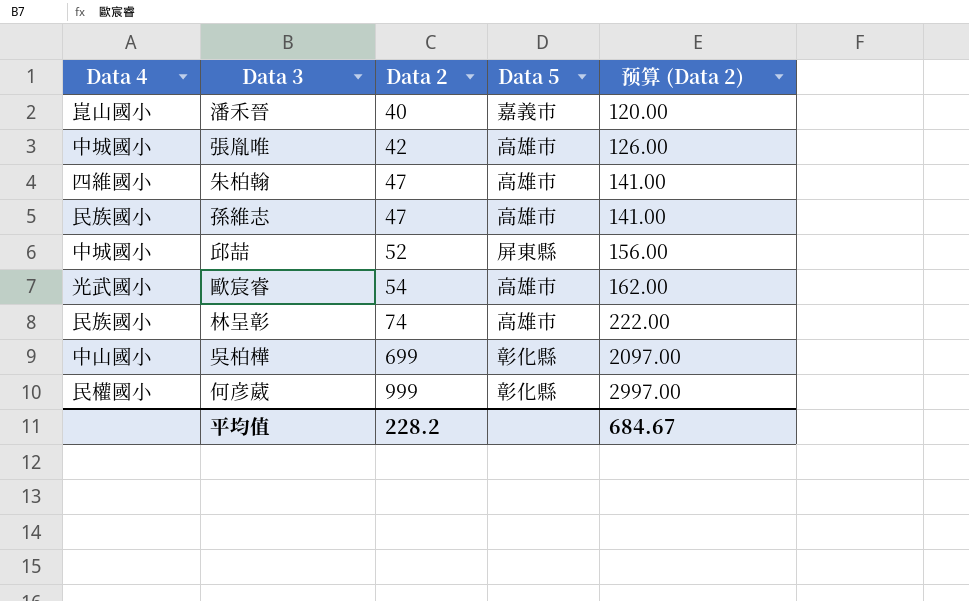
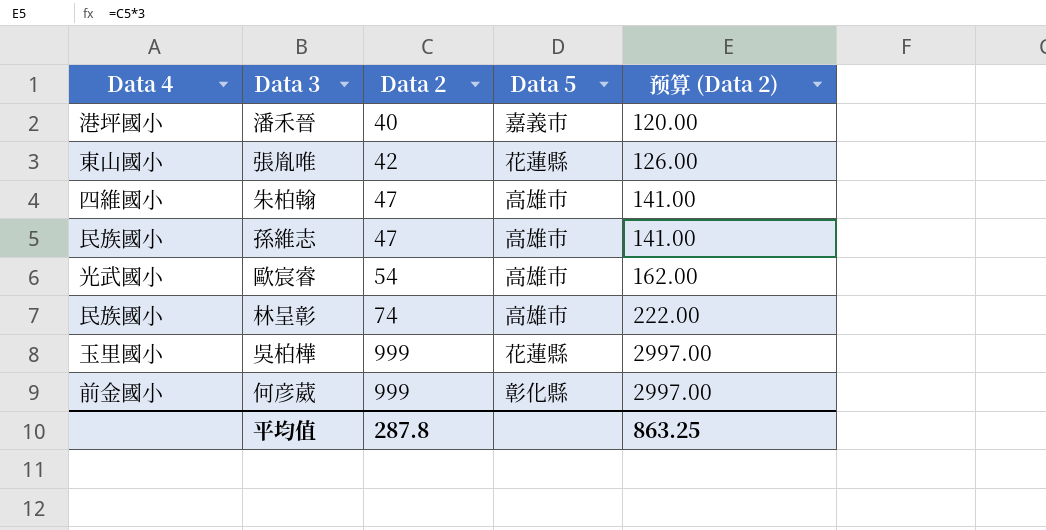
row 邱喆: 中城國小 | 52 | 屏東縣 | 156.00 -> none
潘禾晉 | Data 4: 崑山國小 -> 港坪國小
張胤唯 | Data 4: 中城國小 -> 東山國小
張胤唯 | Data 5: 高雄市 -> 花蓮縣
吳柏樺 | Data 4: 中山國小 -> 玉里國小
吳柏樺 | Data 2: 699 -> 999
吳柏樺 | Data 5: 彰化縣 -> 花蓮縣
吳柏樺 | 预算 (Data 2): 2097.00 -> 2997.00
何彦葳 | Data 4: 民權國小 -> 前金國小
平均值 | Data 2: 228.2 -> 287.8
平均值 | 预算 (Data 2): 684.67 -> 863.25

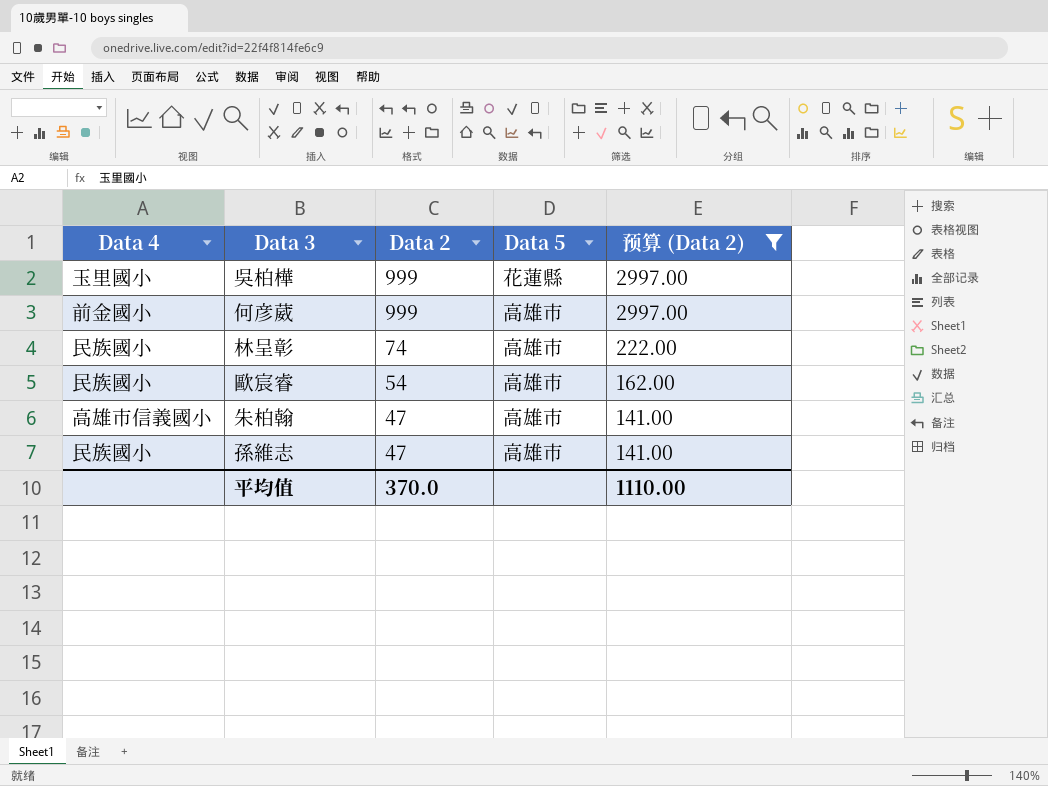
filter: none -> 预算 (Data 2) >= 141.00
row order: Data 2 ascending -> Data 2 descending
何彦葳 | Data 5: 彰化縣 -> 高雄市
歐宸睿 | Data 4: 光武國小 -> 民族國小
朱柏翰 | Data 4: 四維國小 -> 高雄市信義國小
平均值 | Data 2: 287.8 -> 370.0
平均值 | 预算 (Data 2): 863.25 -> 1110.00

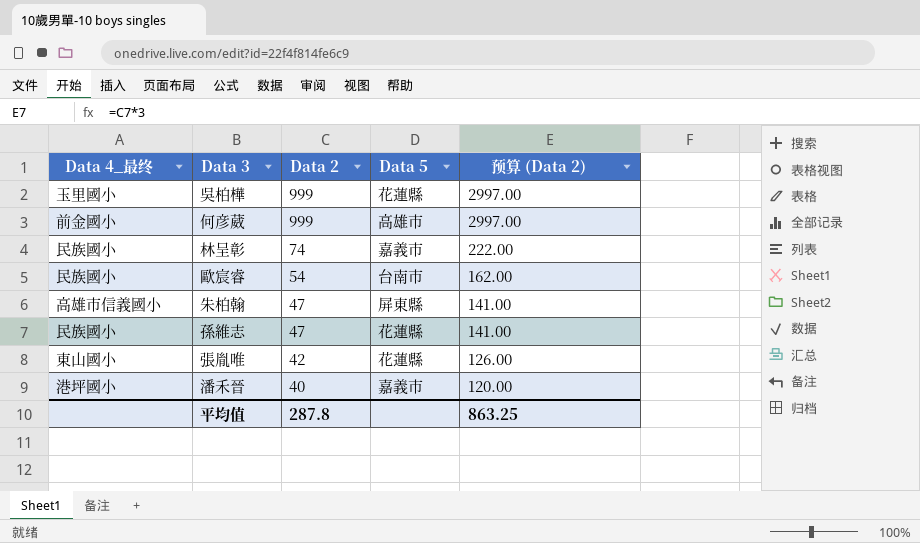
filter: 预算 (Data 2) >= 141.00 -> none
column name: Data 4 -> Data 4_最终
林呈彰 | Data 5: 高雄市 -> 嘉義市
歐宸睿 | Data 5: 高雄市 -> 台南市
朱柏翰 | Data 5: 高雄市 -> 屏東縣
孫維志 | Data 5: 高雄市 -> 花蓮縣
平均值 | Data 2: 370.0 -> 287.8
平均值 | 预算 (Data 2): 1110.00 -> 863.25

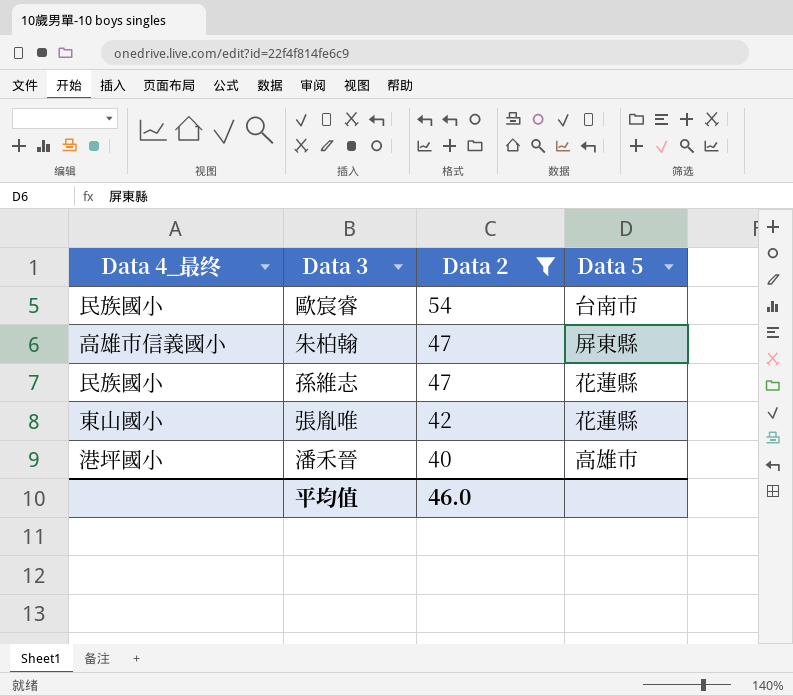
filter: none -> Data 2 <= 54
column 预算 (Data 2) | formula: [Data 2] * 3 -> none
潘禾晉 | Data 5: 嘉義市 -> 高雄市
平均值 | Data 2: 287.8 -> 46.0

